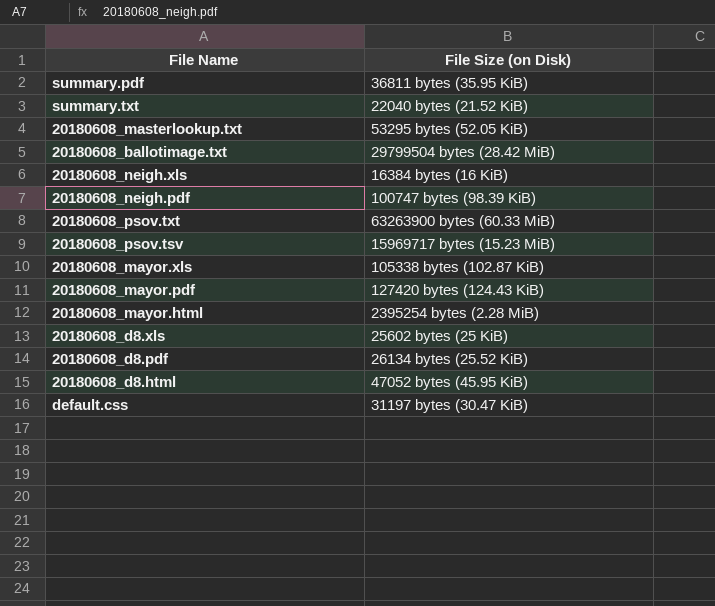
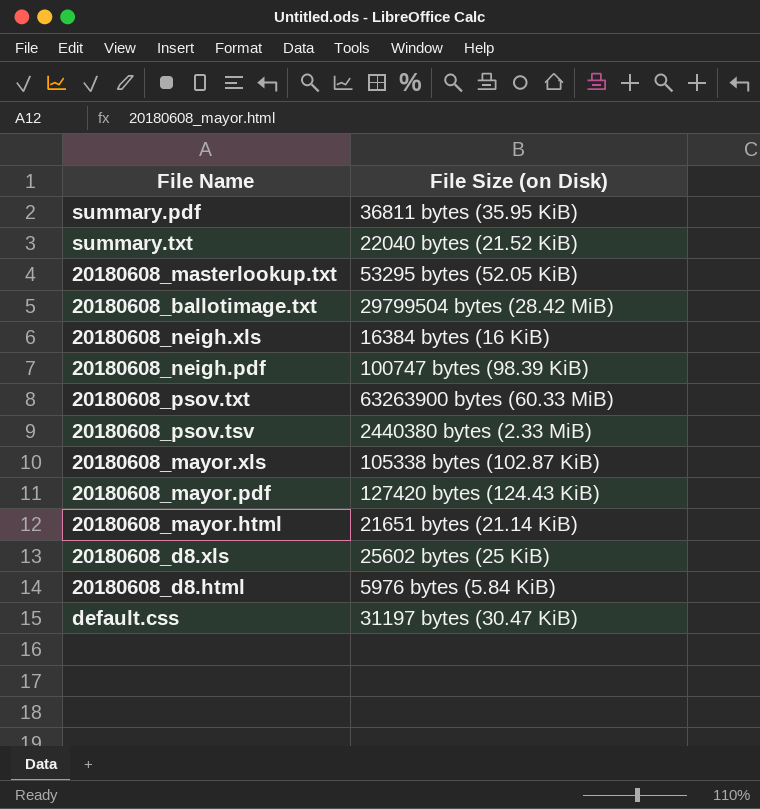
row 20180608_d8.pdf: 26134 bytes (25.52 KiB) -> none
20180608_psov.tsv | File Size (on Disk): 15969717 bytes (15.23 MiB) -> 2440380 bytes (2.33 MiB)
20180608_mayor.html | File Size (on Disk): 2395254 bytes (2.28 MiB) -> 21651 bytes (21.14 KiB)
20180608_d8.html | File Size (on Disk): 47052 bytes (45.95 KiB) -> 5976 bytes (5.84 KiB)

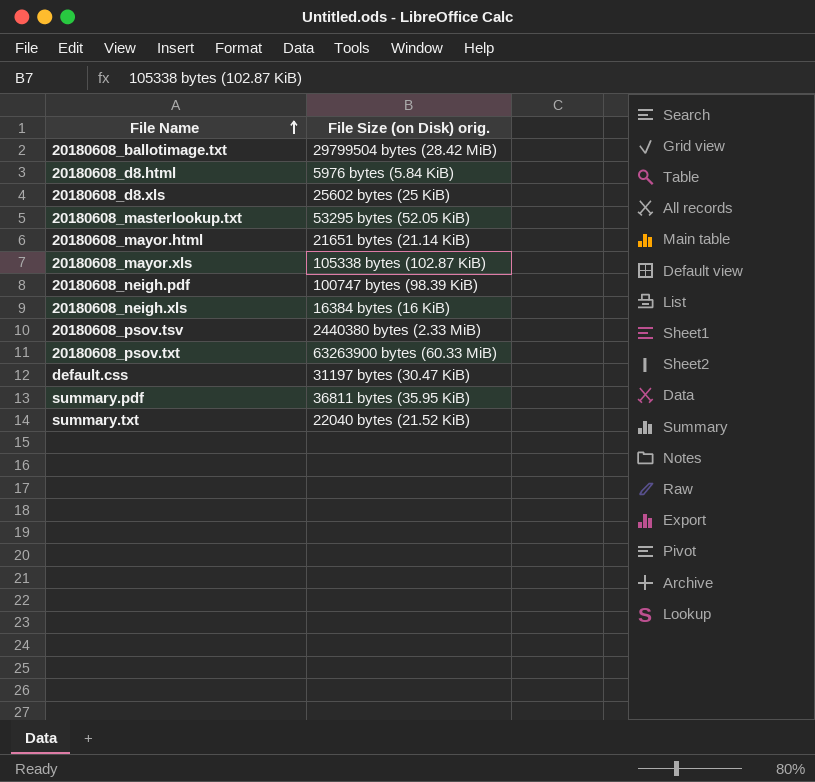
row order: none -> File Name ascending
column name: File Size (on Disk) -> File Size (on Disk) orig.
row 20180608_mayor.pdf: 127420 bytes (124.43 KiB) -> none

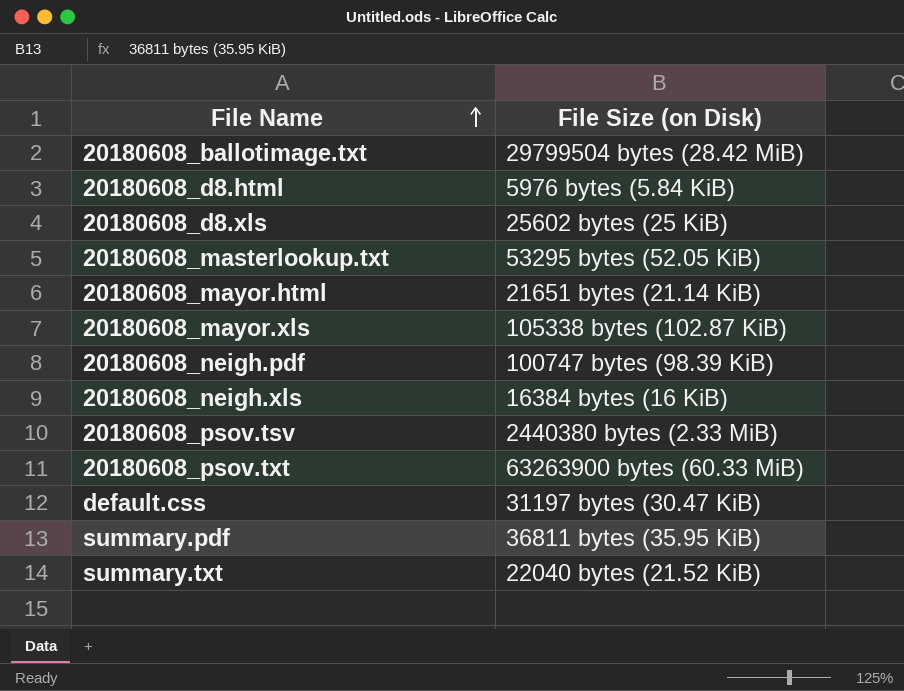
column name: File Size (on Disk) orig. -> File Size (on Disk)

